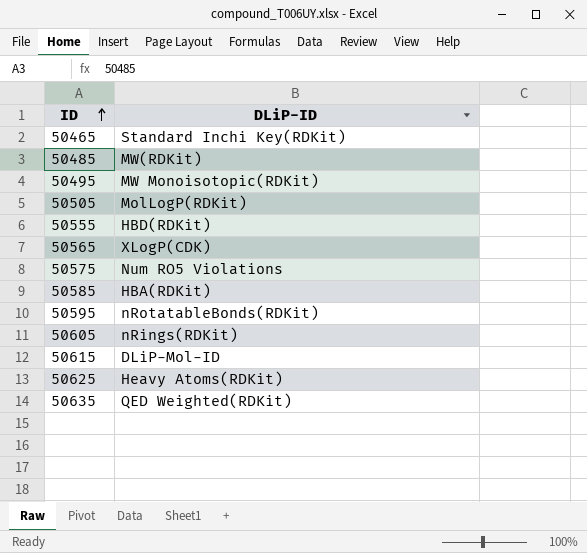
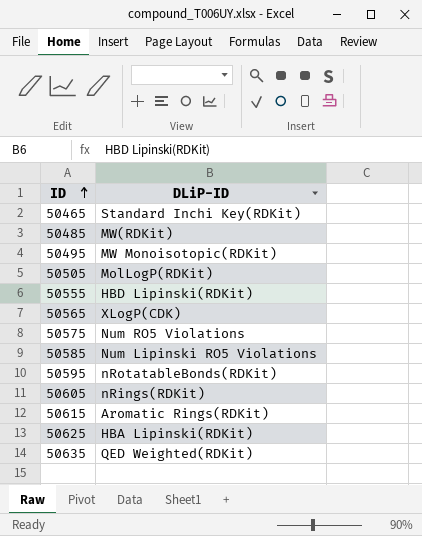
50555 | DLiP-ID: HBD(RDKit) -> HBD Lipinski(RDKit)
50585 | DLiP-ID: HBA(RDKit) -> Num Lipinski RO5 Violations
50615 | DLiP-ID: DLiP-Mol-ID -> Aromatic Rings(RDKit)
50625 | DLiP-ID: Heavy Atoms(RDKit) -> HBA Lipinski(RDKit)

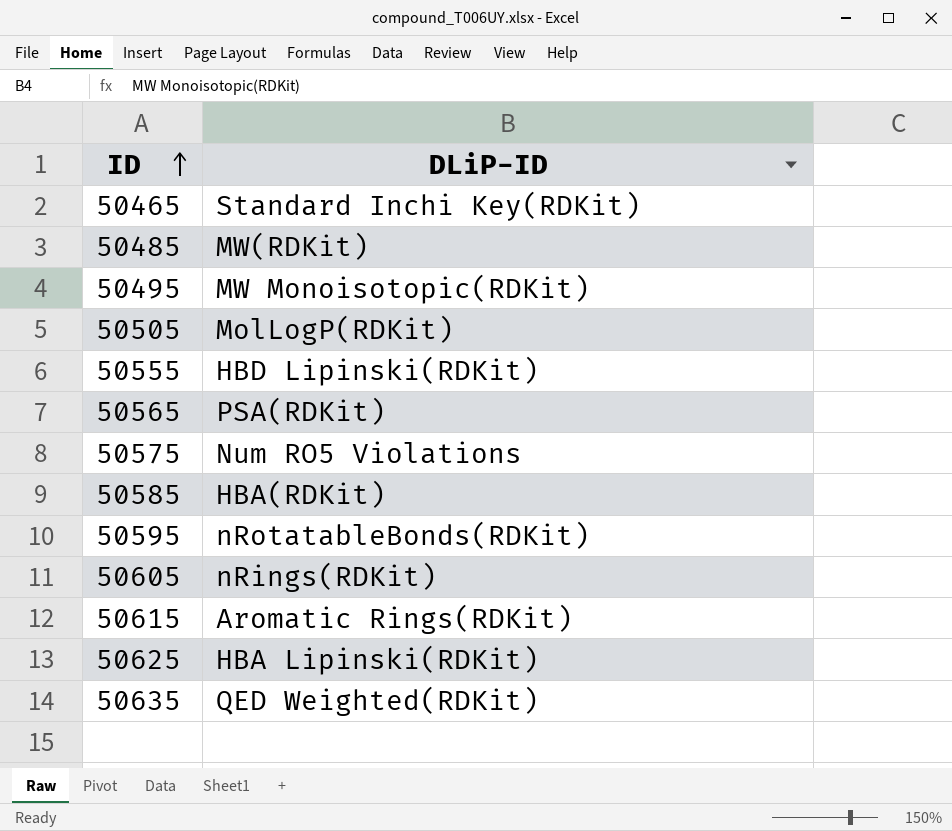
50565 | DLiP-ID: XLogP(CDK) -> PSA(RDKit)
50585 | DLiP-ID: Num Lipinski RO5 Violations -> HBA(RDKit)

